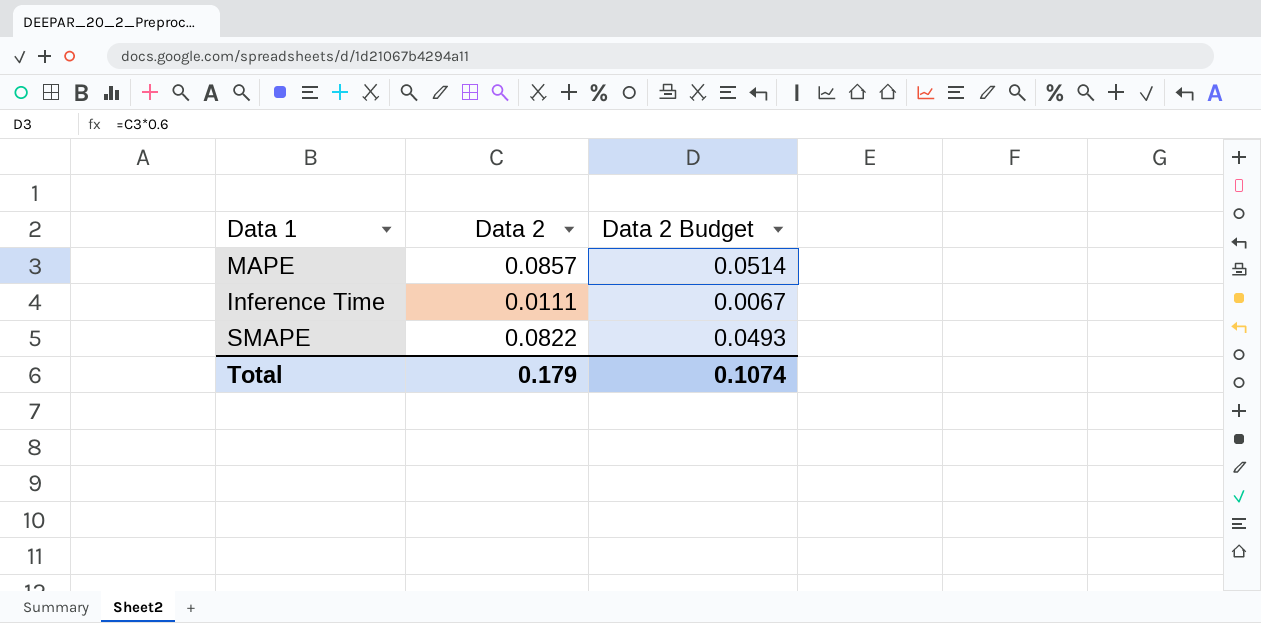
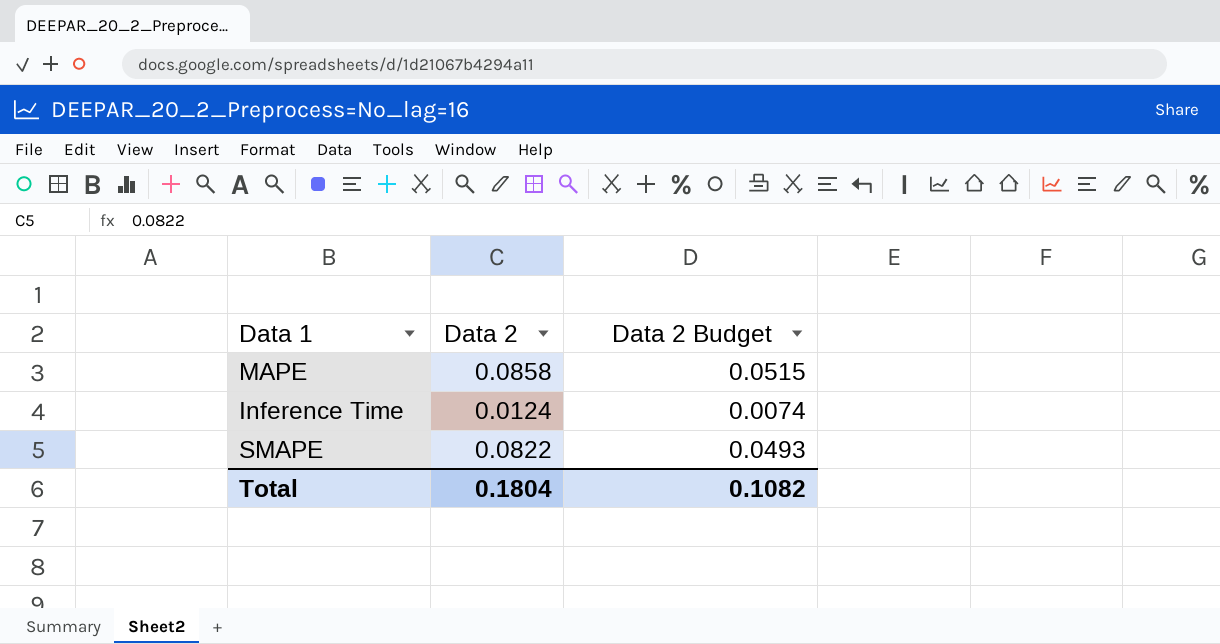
MAPE | Data 2: 0.0857 -> 0.0858
MAPE | Data 2 Budget: 0.0514 -> 0.0515
Inference Time | Data 2: 0.0111 -> 0.0124
Inference Time | Data 2 Budget: 0.0067 -> 0.0074
Total | Data 2: 0.179 -> 0.1804
Total | Data 2 Budget: 0.1074 -> 0.1082

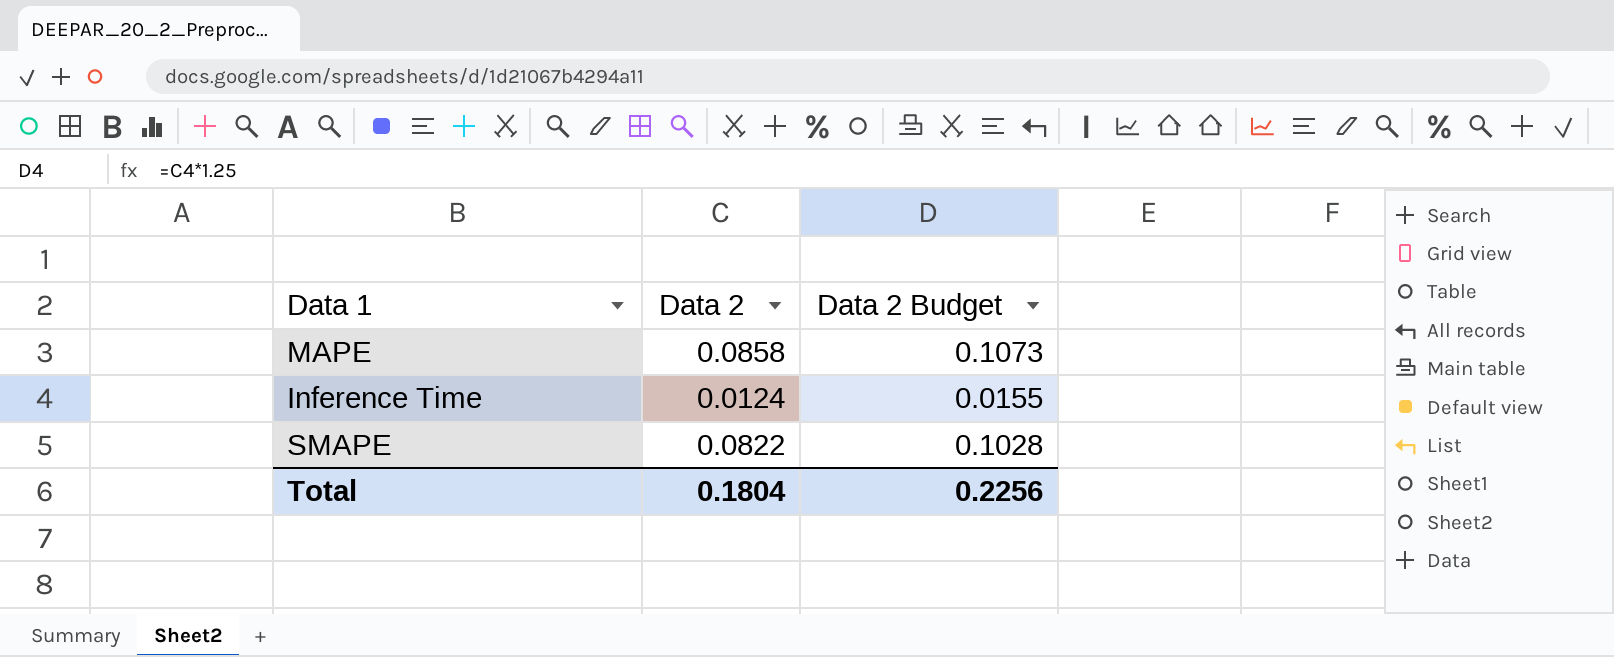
column Data 2 Budget | formula: [Data 2] * 0.6 -> [Data 2] * 1.25
Total | Data 2 Budget: 0.1082 -> 0.2256

